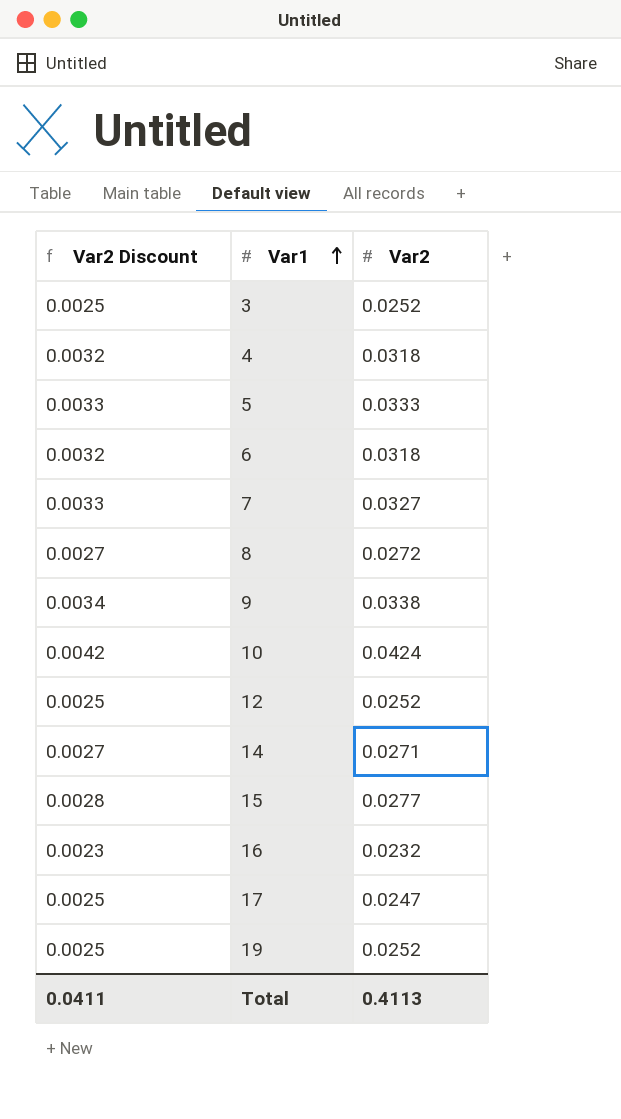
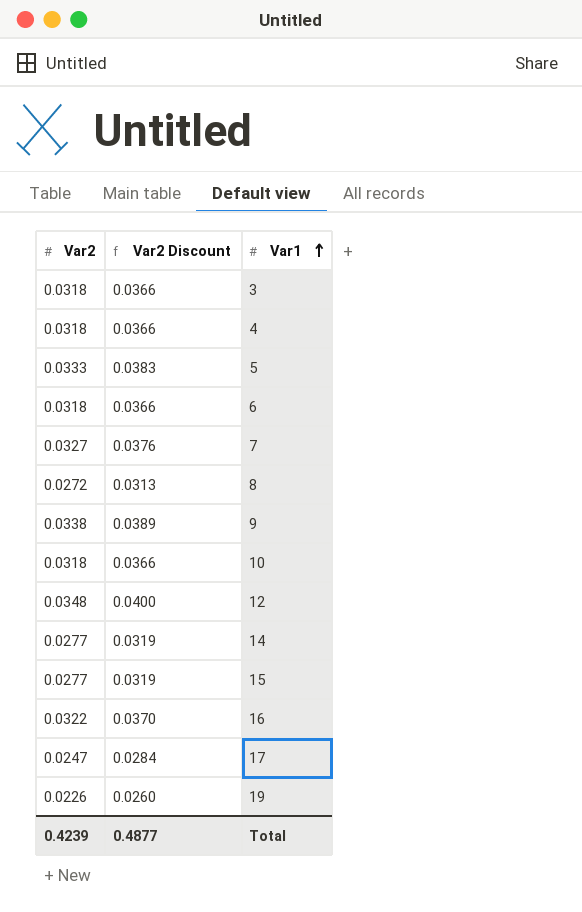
column Var2 | position: 3 -> 1
column Var2 Discount | formula: [Var2] * 0.1 -> [Var2] * 1.15
3 | Var2: 0.0252 -> 0.0318
10 | Var2: 0.0424 -> 0.0318
12 | Var2: 0.0252 -> 0.0348
14 | Var2: 0.0271 -> 0.0277
16 | Var2: 0.0232 -> 0.0322
19 | Var2: 0.0252 -> 0.0226
Total | Var2: 0.4113 -> 0.4239
Total | Var2 Discount: 0.0411 -> 0.4877

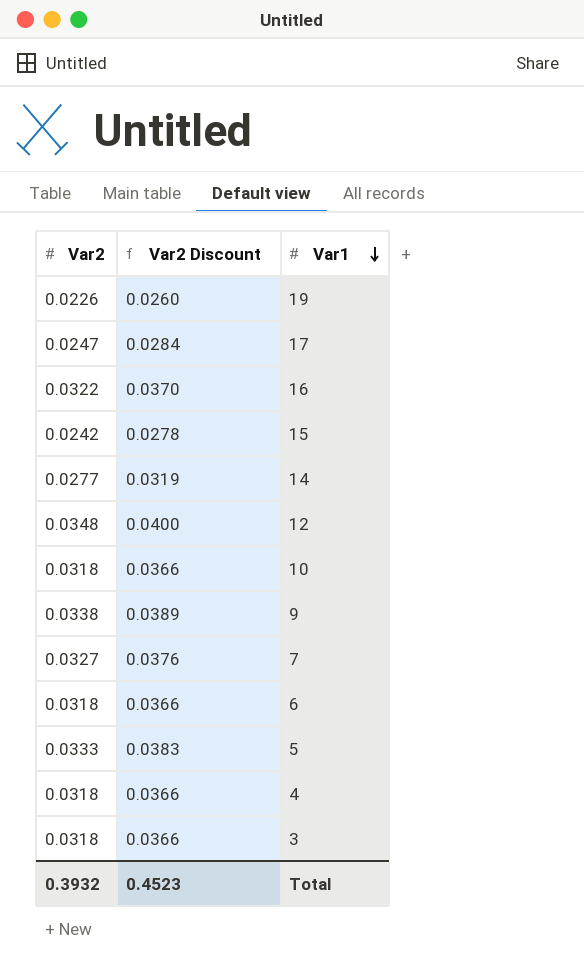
row order: Var1 ascending -> Var1 descending
row 8: 0.0272 | 0.0313 -> none
15 | Var2: 0.0277 -> 0.0242
15 | Var2 Discount: 0.0319 -> 0.0278
Total | Var2: 0.4239 -> 0.3932
Total | Var2 Discount: 0.4877 -> 0.4523

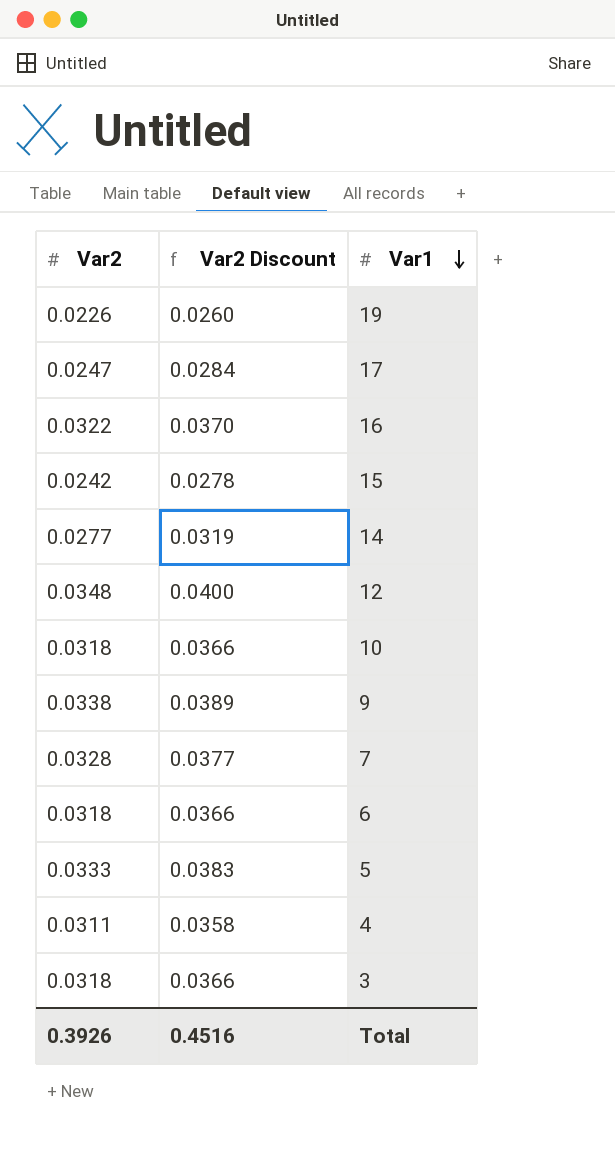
7 | Var2: 0.0327 -> 0.0328
7 | Var2 Discount: 0.0376 -> 0.0377
4 | Var2: 0.0318 -> 0.0311
4 | Var2 Discount: 0.0366 -> 0.0358
Total | Var2: 0.3932 -> 0.3926
Total | Var2 Discount: 0.4523 -> 0.4516

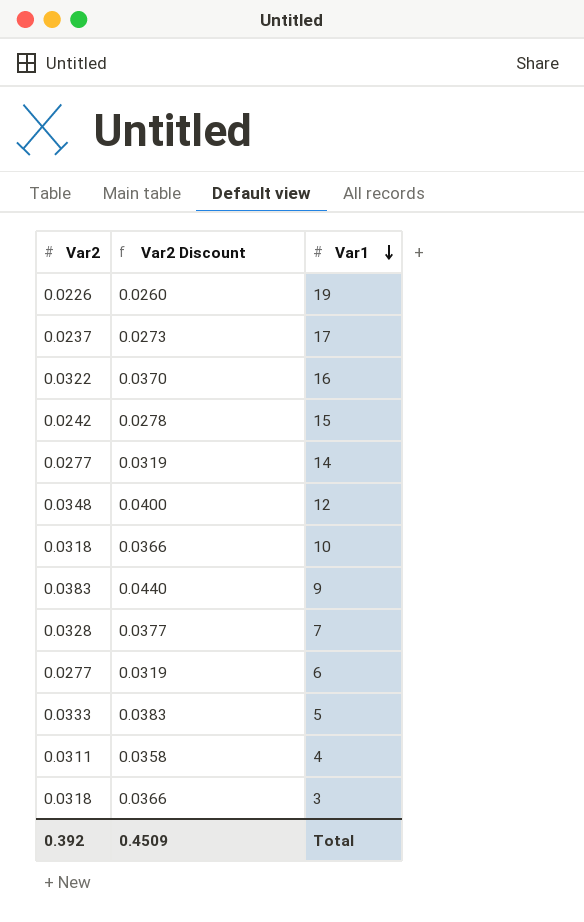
17 | Var2: 0.0247 -> 0.0237
17 | Var2 Discount: 0.0284 -> 0.0273
9 | Var2: 0.0338 -> 0.0383
9 | Var2 Discount: 0.0389 -> 0.0440
6 | Var2: 0.0318 -> 0.0277
6 | Var2 Discount: 0.0366 -> 0.0319
Total | Var2: 0.3926 -> 0.392
Total | Var2 Discount: 0.4516 -> 0.4509

